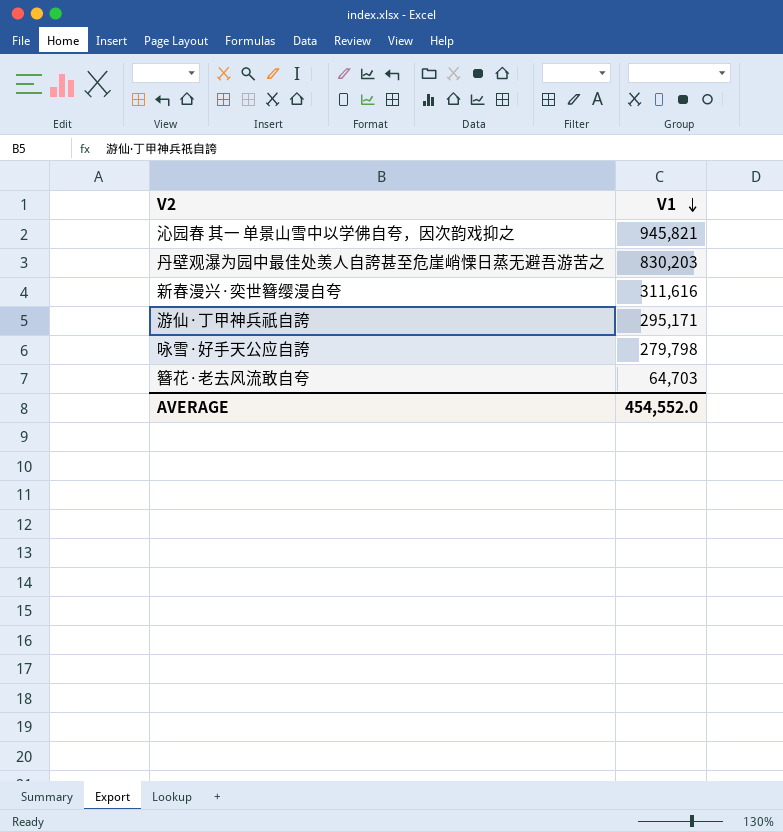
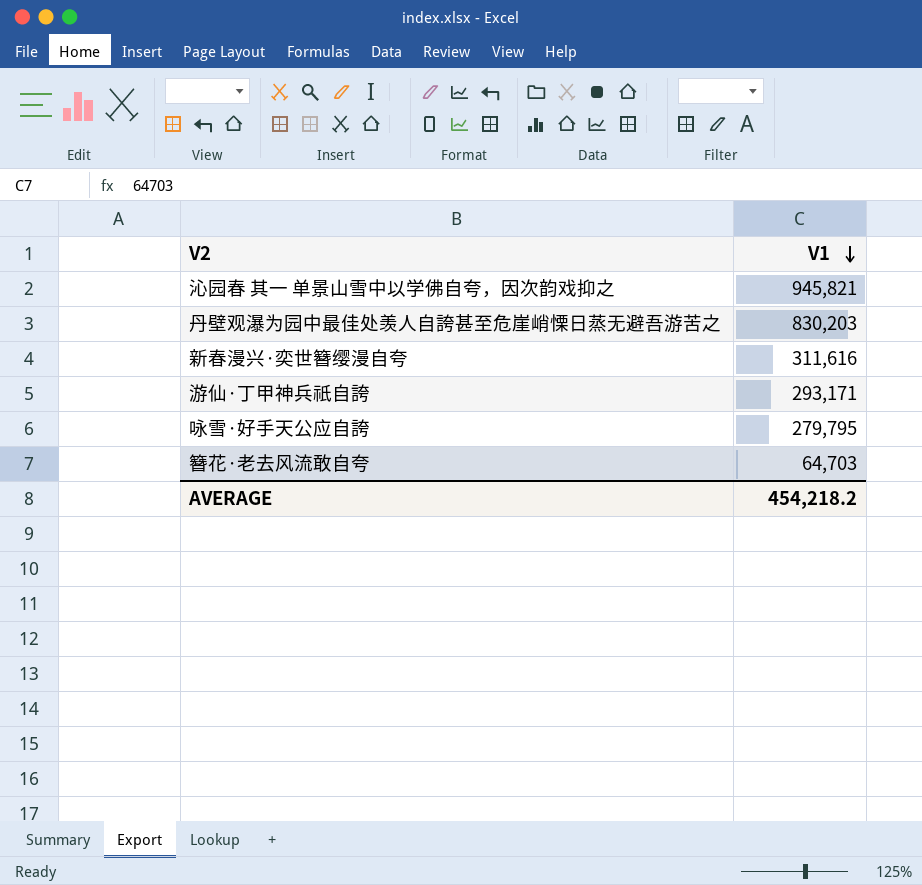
游仙·丁甲神兵祇自誇 | V1: 295,171 -> 293,171
咏雪·好手天公应自誇 | V1: 279,798 -> 279,795
AVERAGE | V1: 454,552.0 -> 454,218.2

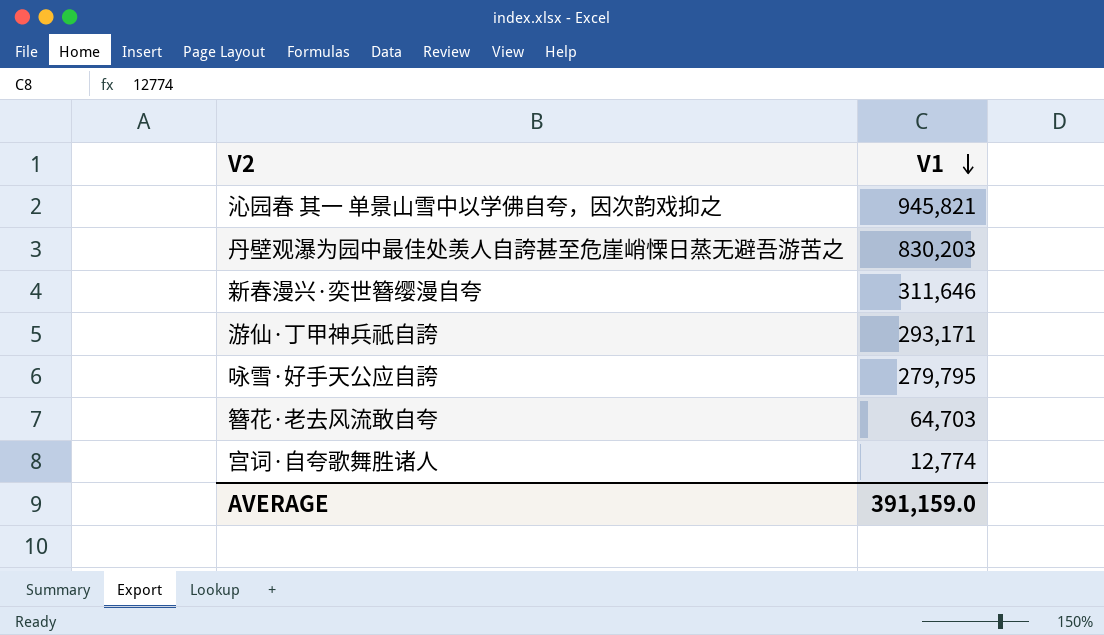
新春漫兴·奕世簪缨漫自夸 | V1: 311,616 -> 311,646
row 宫词·自夸歌舞胜诸人: none -> 12,774
AVERAGE | V1: 454,218.2 -> 391,159.0

